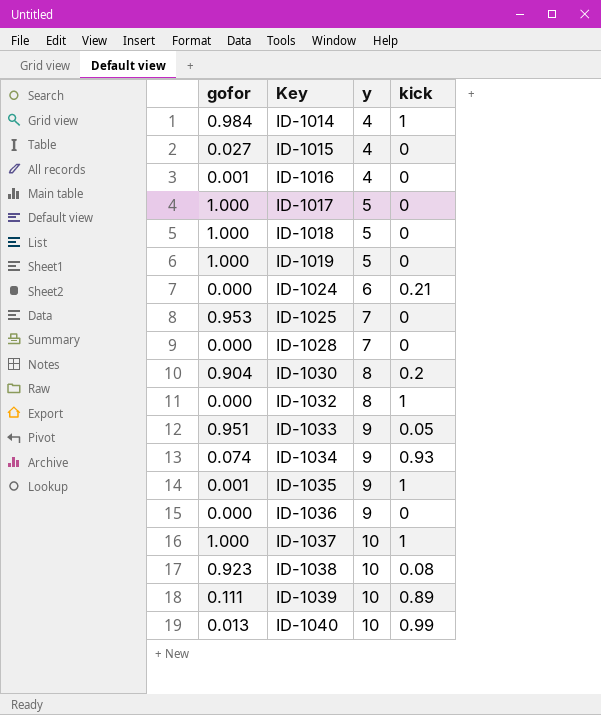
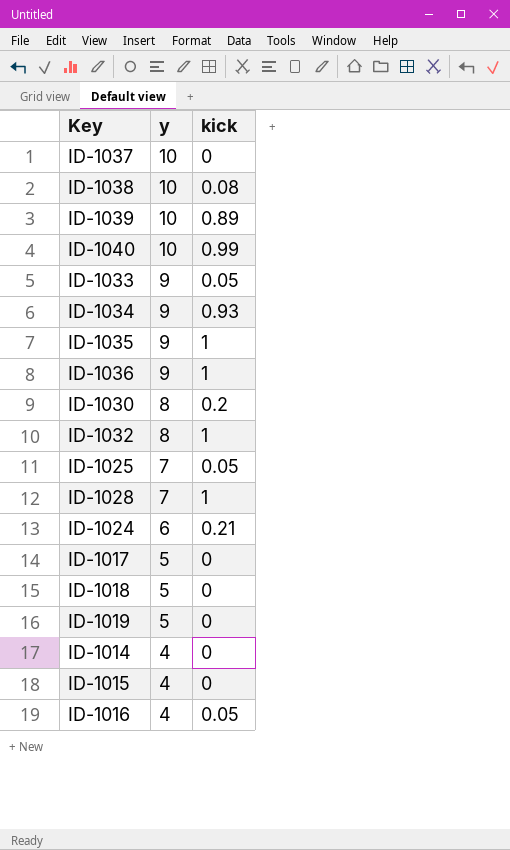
row order: Key ascending -> y descending
column gofor | position: 1 -> none
ID-1037 | kick: 1 -> 0
ID-1036 | kick: 0 -> 1
ID-1025 | kick: 0 -> 0.05
ID-1028 | kick: 0 -> 1
ID-1014 | kick: 1 -> 0
ID-1016 | kick: 0 -> 0.05

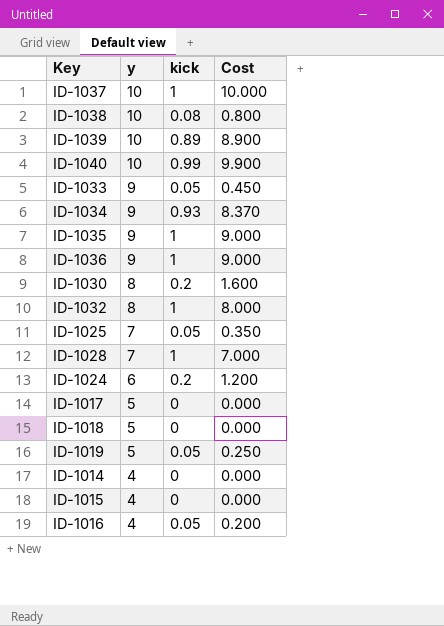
column Cost | formula: none -> [y] * [kick]
ID-1037 | kick: 0 -> 1
ID-1024 | kick: 0.21 -> 0.2
ID-1019 | kick: 0 -> 0.05

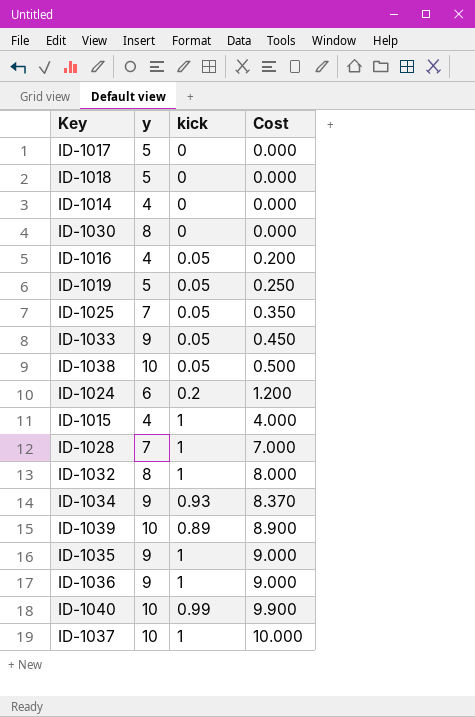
row order: y descending -> Cost ascending
ID-1030 | kick: 0.2 -> 0
ID-1030 | Cost: 1.600 -> 0.000
ID-1038 | kick: 0.08 -> 0.05
ID-1038 | Cost: 0.800 -> 0.500
ID-1015 | kick: 0 -> 1
ID-1015 | Cost: 0.000 -> 4.000

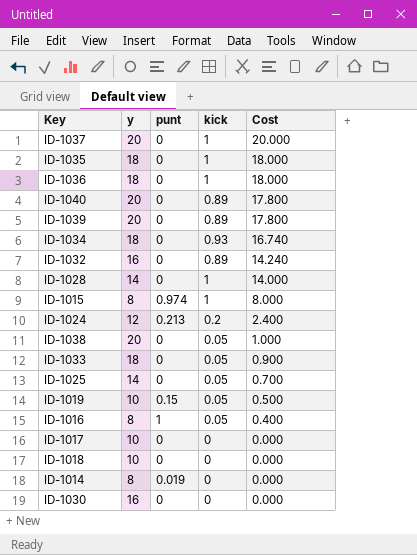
row order: Cost ascending -> Cost descending
column punt | position: none -> 3
ID-1037 | y: 10 -> 20
ID-1037 | Cost: 10.000 -> 20.000
ID-1035 | y: 9 -> 18
ID-1035 | Cost: 9.000 -> 18.000
ID-1036 | y: 9 -> 18
ID-1036 | Cost: 9.000 -> 18.000
ID-1040 | y: 10 -> 20
ID-1040 | kick: 0.99 -> 0.89
ID-1040 | Cost: 9.900 -> 17.800
ID-1039 | y: 10 -> 20
ID-1039 | Cost: 8.900 -> 17.800
ID-1034 | y: 9 -> 18
ID-1034 | Cost: 8.370 -> 16.740
ID-1032 | y: 8 -> 16
ID-1032 | kick: 1 -> 0.89
ID-1032 | Cost: 8.000 -> 14.240
ID-1028 | y: 7 -> 14
ID-1028 | Cost: 7.000 -> 14.000
ID-1015 | y: 4 -> 8
ID-1015 | Cost: 4.000 -> 8.000
ID-1024 | y: 6 -> 12
ID-1024 | Cost: 1.200 -> 2.400
ID-1038 | y: 10 -> 20
ID-1038 | Cost: 0.500 -> 1.000
ID-1033 | y: 9 -> 18
ID-1033 | Cost: 0.450 -> 0.900
ID-1025 | y: 7 -> 14
ID-1025 | Cost: 0.350 -> 0.700
ID-1019 | y: 5 -> 10
ID-1019 | Cost: 0.250 -> 0.500
ID-1016 | y: 4 -> 8
ID-1016 | Cost: 0.200 -> 0.400
ID-1017 | y: 5 -> 10
ID-1018 | y: 5 -> 10
ID-1014 | y: 4 -> 8
ID-1030 | y: 8 -> 16

